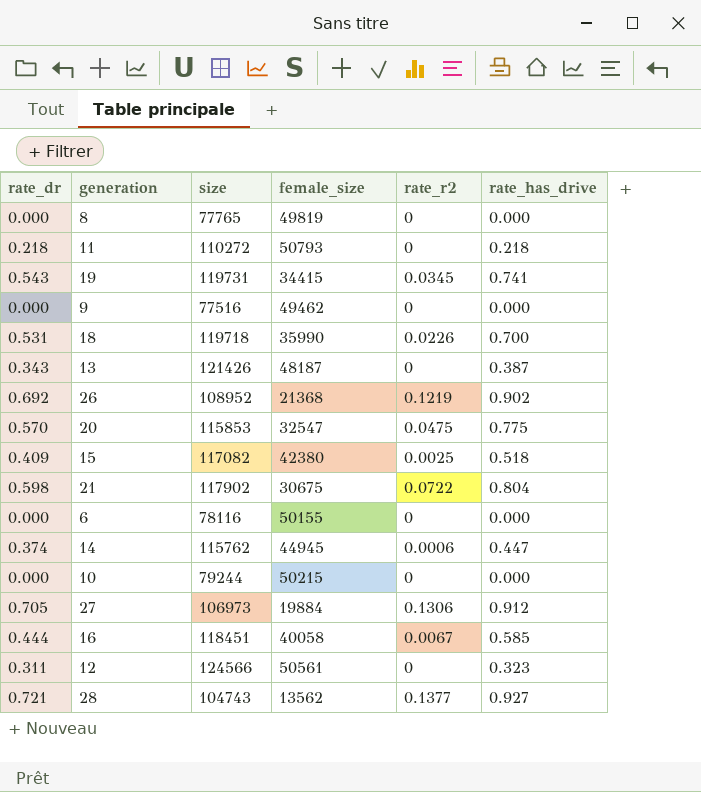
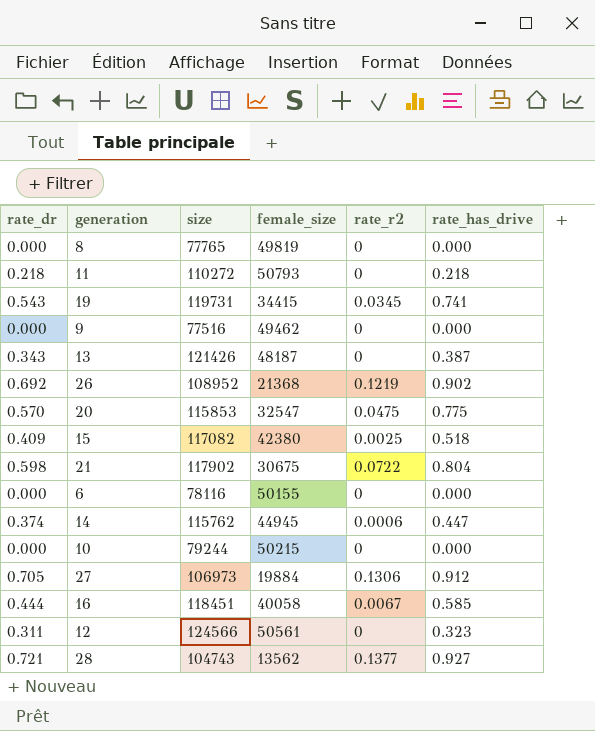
row 18: 0.531 | 119718 | 35990 | 0.0226 | 0.700 -> none

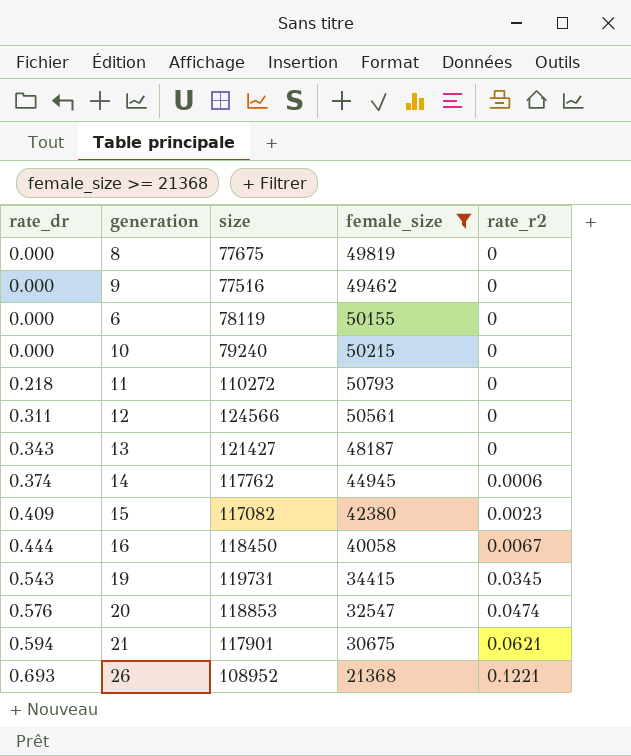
filter: none -> female_size >= 21368
row order: none -> rate_dr ascending
column rate_has_drive | position: 6 -> none
8 | size: 77765 -> 77675
6 | size: 78116 -> 78119
10 | size: 79244 -> 79240
13 | size: 121426 -> 121427
14 | size: 115762 -> 117762
15 | rate_r2: 0.0025 -> 0.0023
16 | size: 118451 -> 118450
20 | rate_dr: 0.570 -> 0.576
20 | size: 115853 -> 118853
20 | rate_r2: 0.0475 -> 0.0474
21 | rate_dr: 0.598 -> 0.594
21 | size: 117902 -> 117901
21 | rate_r2: 0.0722 -> 0.0621
26 | rate_dr: 0.692 -> 0.693
26 | rate_r2: 0.1219 -> 0.1221

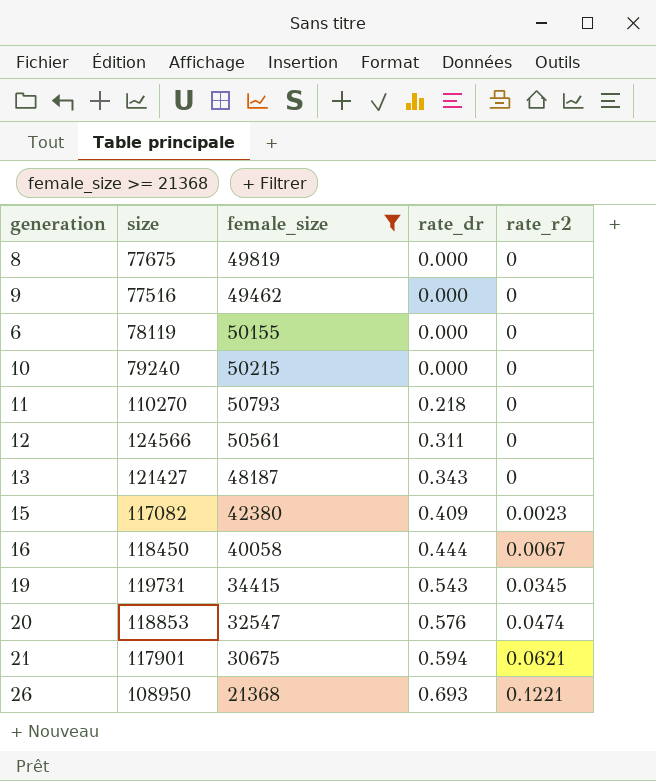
column rate_dr | position: 1 -> 4
row 14: 0.374 | 117762 | 44945 | 0.0006 -> none
11 | size: 110272 -> 110270
26 | size: 108952 -> 108950

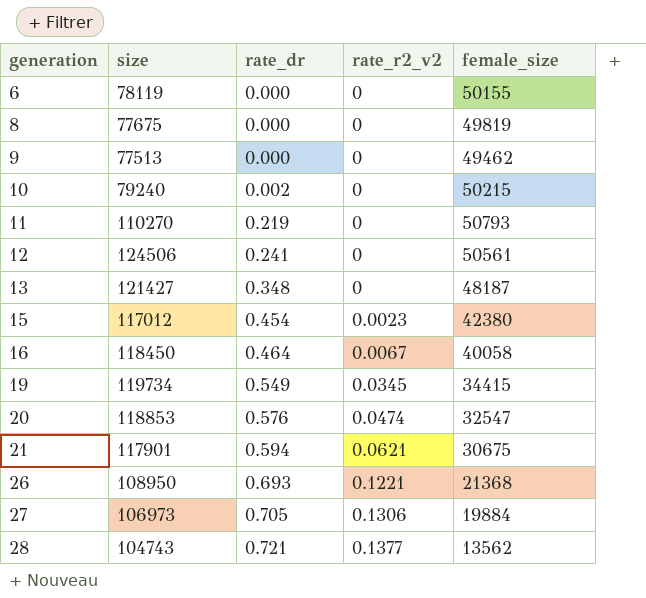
filter: female_size >= 21368 -> none
row order: rate_dr ascending -> generation ascending
column name: rate_r2 -> rate_r2_v2
column female_size | position: 3 -> 5
9 | size: 77516 -> 77513
10 | rate_dr: 0.000 -> 0.002
11 | rate_dr: 0.218 -> 0.219
12 | size: 124566 -> 124506
12 | rate_dr: 0.311 -> 0.241
13 | rate_dr: 0.343 -> 0.348
15 | size: 117082 -> 117012
15 | rate_dr: 0.409 -> 0.454
16 | rate_dr: 0.444 -> 0.464
19 | size: 119731 -> 119734
19 | rate_dr: 0.543 -> 0.549

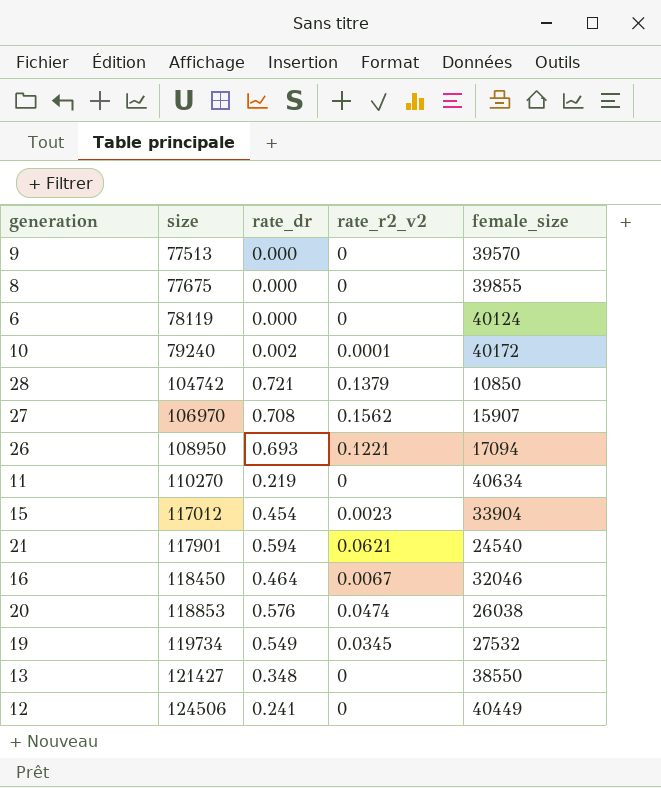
row order: generation ascending -> size ascending
9 | female_size: 49462 -> 39570
8 | female_size: 49819 -> 39855
6 | female_size: 50155 -> 40124
10 | rate_r2_v2: 0 -> 0.0001
10 | female_size: 50215 -> 40172
28 | size: 104743 -> 104742
28 | rate_r2_v2: 0.1377 -> 0.1379
28 | female_size: 13562 -> 10850
27 | size: 106973 -> 106970
27 | rate_dr: 0.705 -> 0.708
27 | rate_r2_v2: 0.1306 -> 0.1562
27 | female_size: 19884 -> 15907
26 | female_size: 21368 -> 17094
11 | female_size: 50793 -> 40634
15 | female_size: 42380 -> 33904
21 | female_size: 30675 -> 24540
16 | female_size: 40058 -> 32046
20 | female_size: 32547 -> 26038
19 | female_size: 34415 -> 27532
13 | female_size: 48187 -> 38550
12 | female_size: 50561 -> 40449

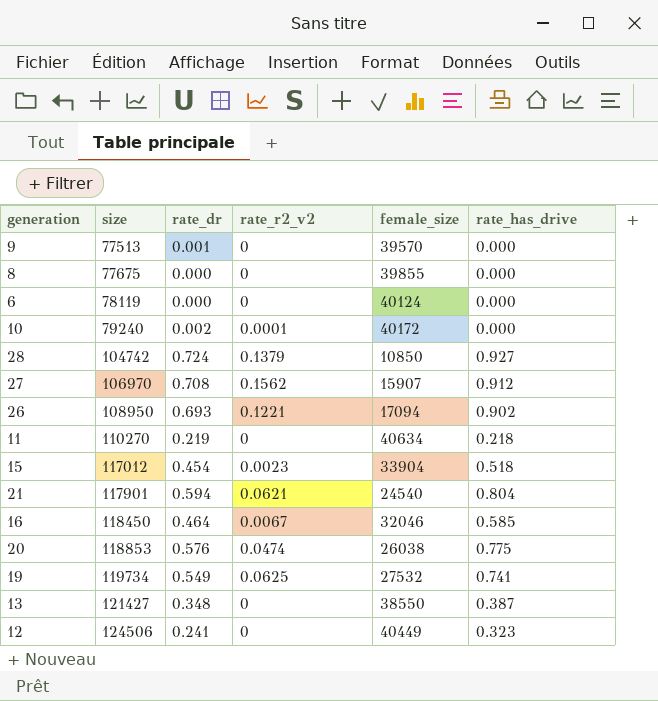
column rate_has_drive | position: none -> 6
9 | rate_dr: 0.000 -> 0.001
28 | rate_dr: 0.721 -> 0.724
19 | rate_r2_v2: 0.0345 -> 0.0625

